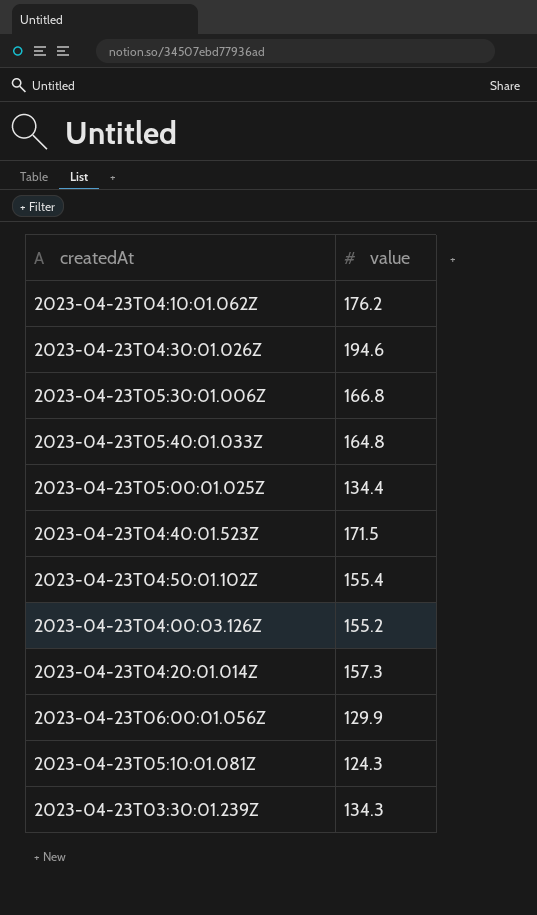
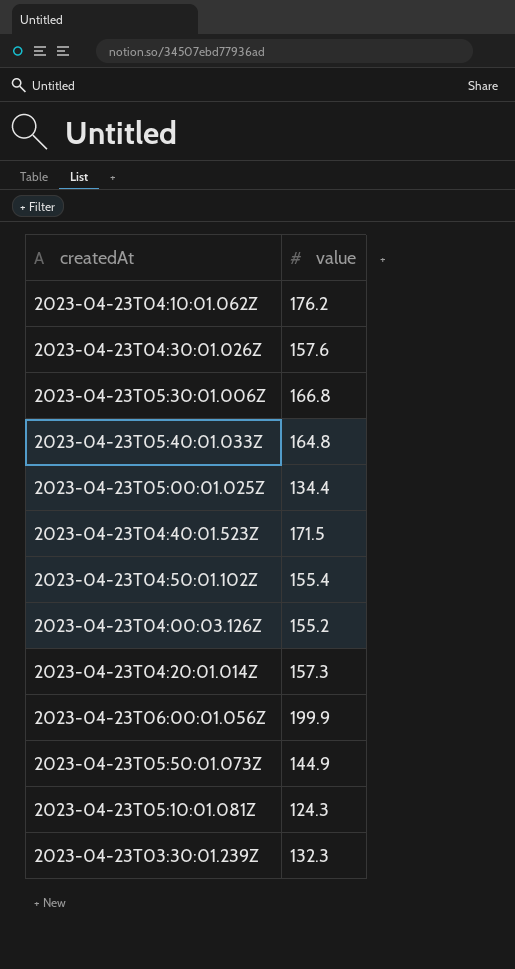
2023-04-23T04:30:01.026Z | value: 194.6 -> 157.6
2023-04-23T06:00:01.056Z | value: 129.9 -> 199.9
row 2023-04-23T05:50:01.073Z: none -> 144.9
2023-04-23T03:30:01.239Z | value: 134.3 -> 132.3

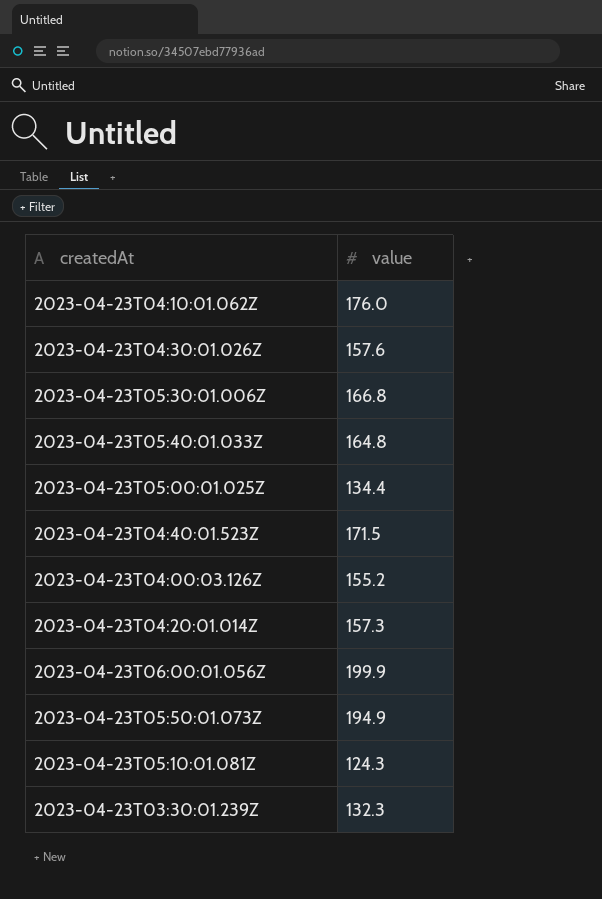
row 2023-04-23T04:50:01.102Z: 155.4 -> none
2023-04-23T04:10:01.062Z | value: 176.2 -> 176.0
2023-04-23T05:50:01.073Z | value: 144.9 -> 194.9

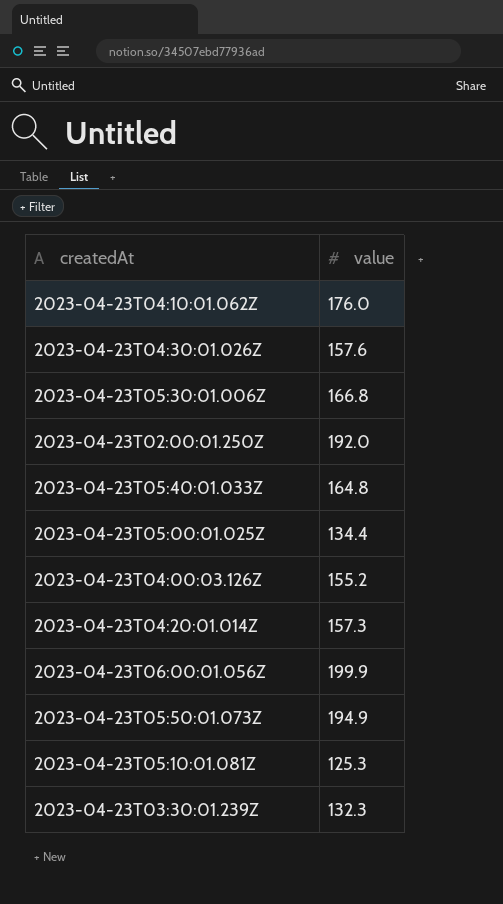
row 2023-04-23T04:40:01.523Z: 171.5 -> none
row 2023-04-23T02:00:01.250Z: none -> 192.0
2023-04-23T05:10:01.081Z | value: 124.3 -> 125.3

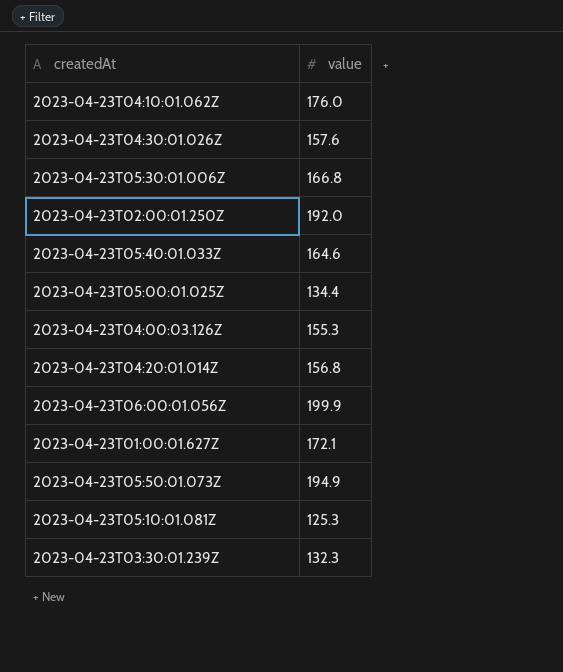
2023-04-23T05:40:01.033Z | value: 164.8 -> 164.6
2023-04-23T04:00:03.126Z | value: 155.2 -> 155.3
2023-04-23T04:20:01.014Z | value: 157.3 -> 156.8
row 2023-04-23T01:00:01.627Z: none -> 172.1

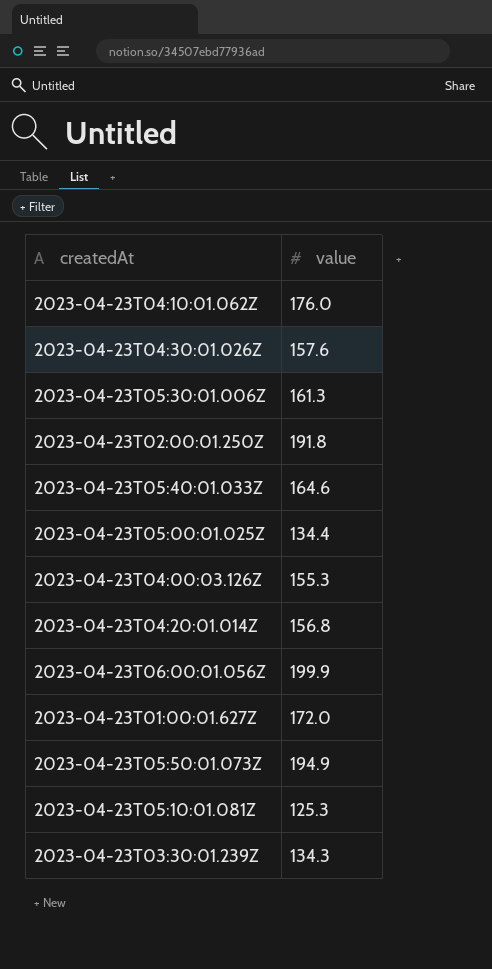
2023-04-23T05:30:01.006Z | value: 166.8 -> 161.3
2023-04-23T02:00:01.250Z | value: 192.0 -> 191.8
2023-04-23T01:00:01.627Z | value: 172.1 -> 172.0
2023-04-23T03:30:01.239Z | value: 132.3 -> 134.3

